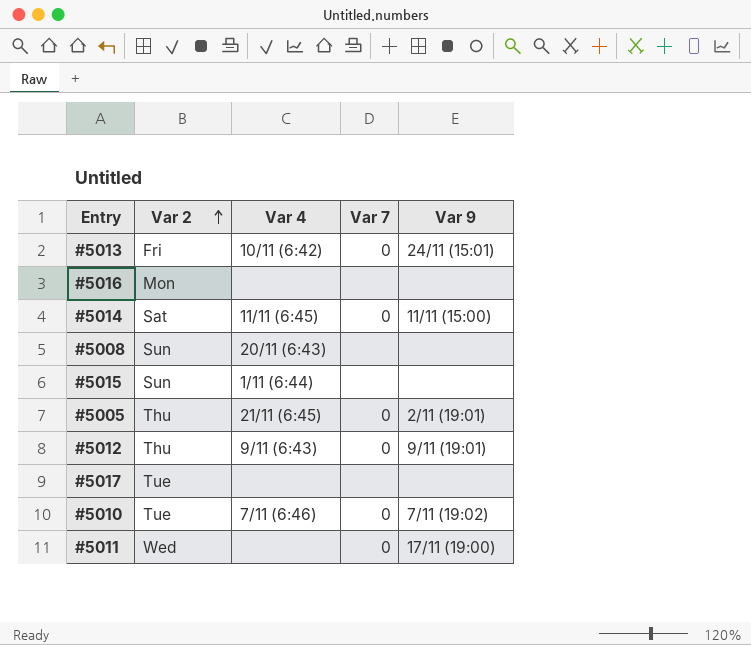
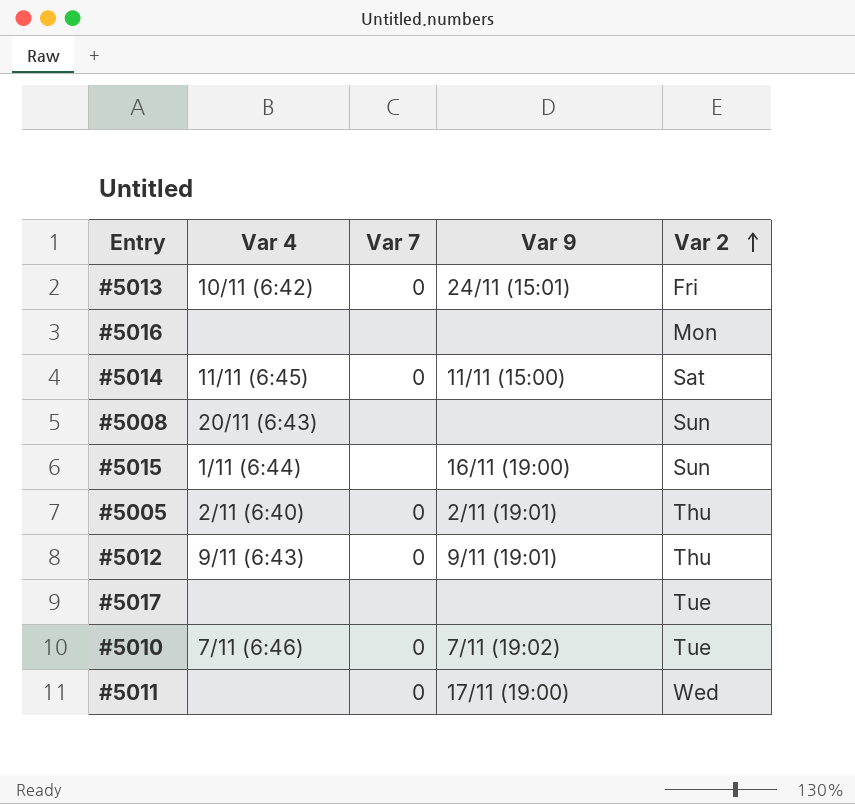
column Var 2 | position: 2 -> 5
#5015 | Var 9: none -> 16/11 (19:00)
#5005 | Var 4: 21/11 (6:45) -> 2/11 (6:40)

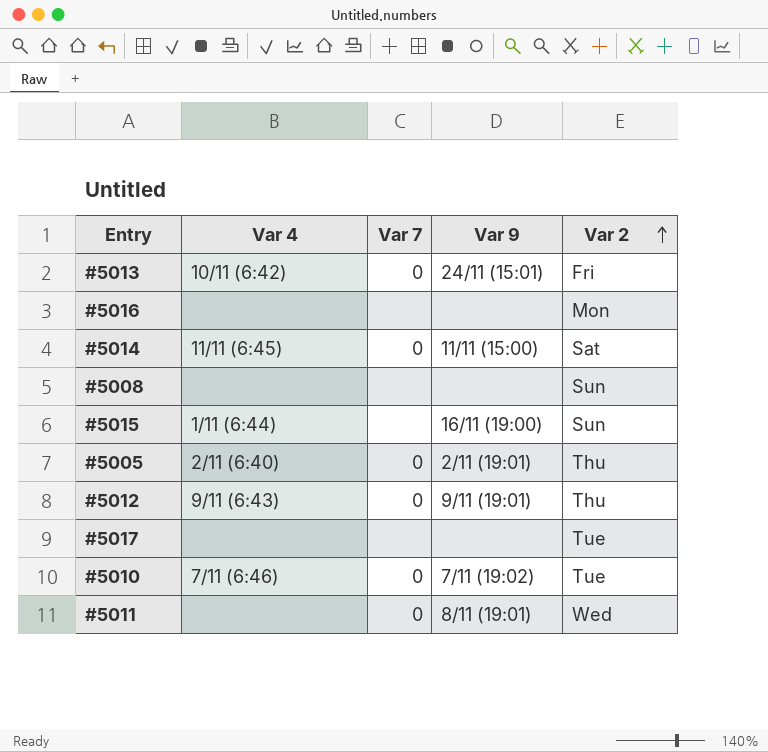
#5008 | Var 4: 20/11 (6:43) -> none
#5011 | Var 9: 17/11 (19:00) -> 8/11 (19:01)

